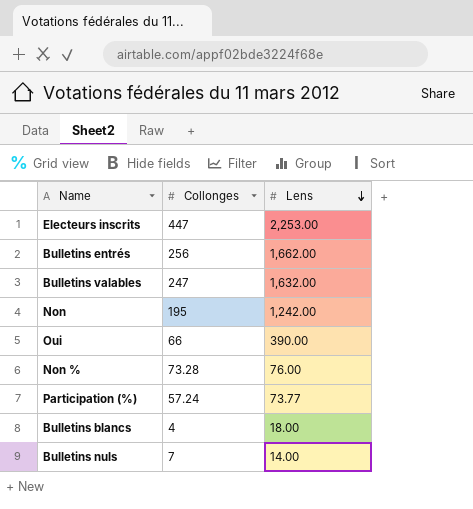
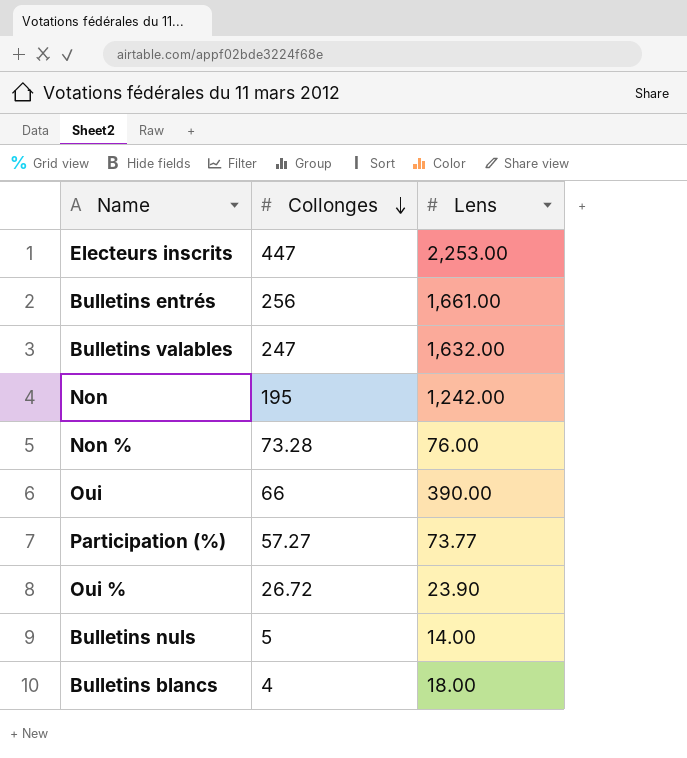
row order: Lens descending -> Collonges descending
Bulletins entrés | Lens: 1,662.00 -> 1,661.00
Participation (%) | Collonges: 57.24 -> 57.27
row Oui %: none -> 26.72 | 23.90
Bulletins nuls | Collonges: 7 -> 5

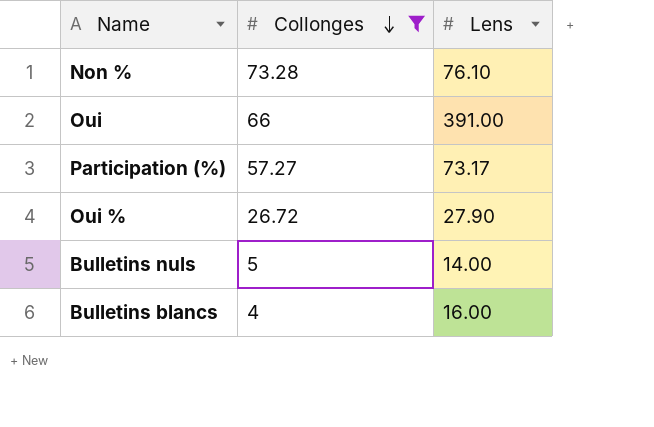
filter: none -> Collonges <= 73.28
Non % | Lens: 76.00 -> 76.10
Oui | Lens: 390.00 -> 391.00
Participation (%) | Lens: 73.77 -> 73.17
Oui % | Lens: 23.90 -> 27.90
Bulletins blancs | Lens: 18.00 -> 16.00

